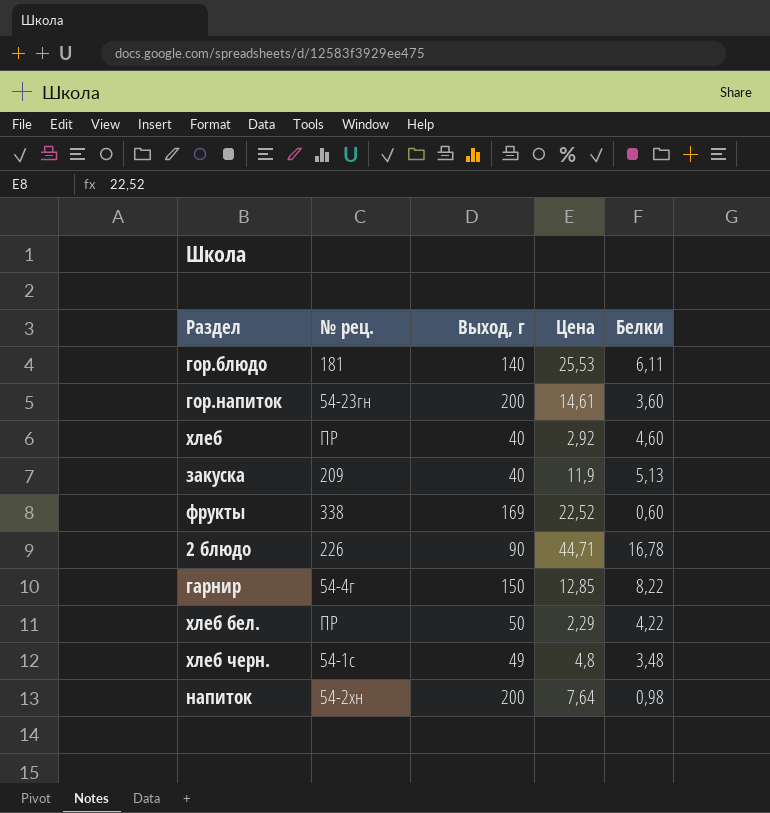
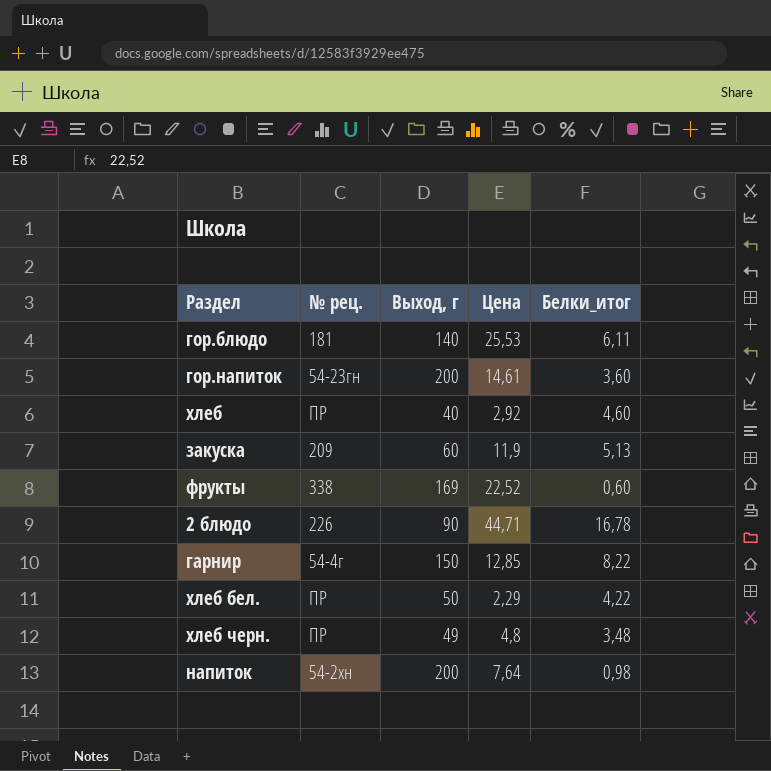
column name: Белки -> Белки_итог
закуска | Выход, г: 40 -> 60
хлеб черн. | № рец.: 54-1с -> ПР

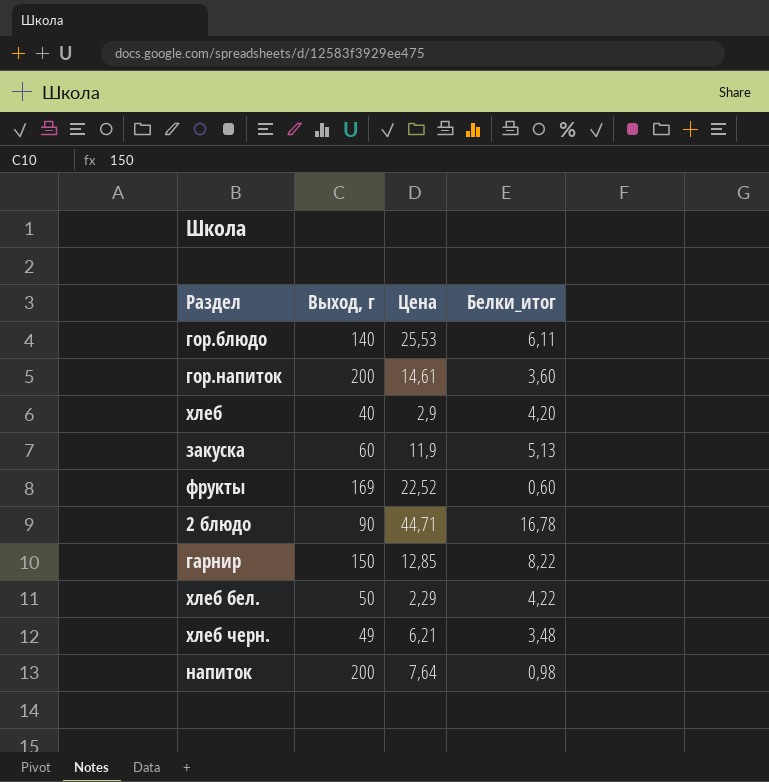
column № рец. | position: 2 -> none
хлеб | Цена: 2,92 -> 2,9
хлеб | Белки_итог: 4,60 -> 4,20
хлеб черн. | Цена: 4,8 -> 6,21

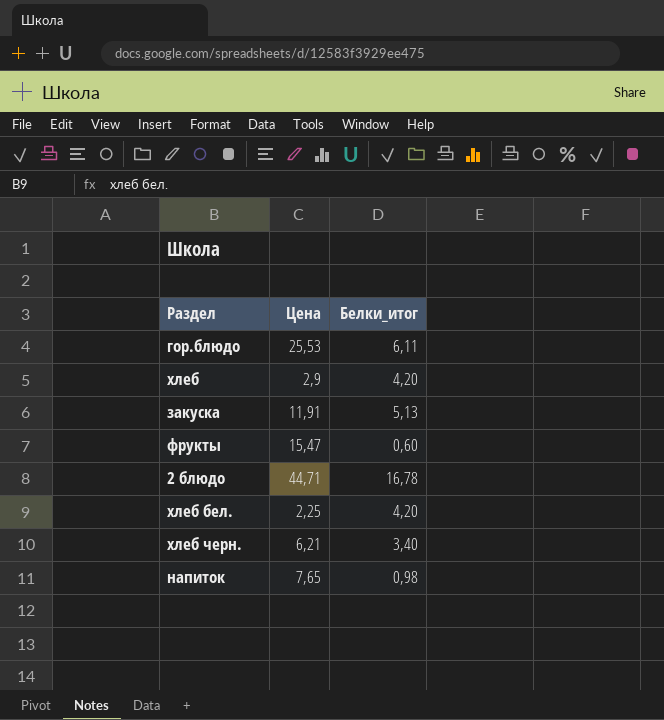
column Выход, г | position: 2 -> none
row гор.напиток: 200 | 14,61 | 3,60 -> none
row гарнир: 150 | 12,85 | 8,22 -> none
закуска | Цена: 11,9 -> 11,91
фрукты | Цена: 22,52 -> 15,47
хлеб бел. | Цена: 2,29 -> 2,25
хлеб бел. | Белки_итог: 4,22 -> 4,20
хлеб черн. | Белки_итог: 3,48 -> 3,40
напиток | Цена: 7,64 -> 7,65

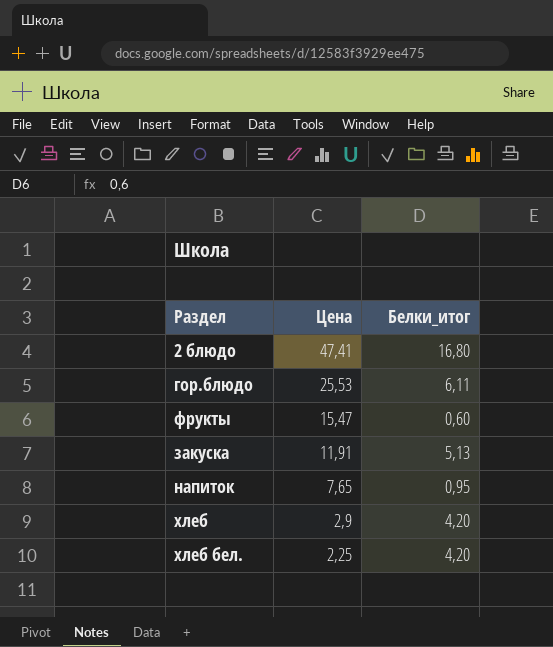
row order: none -> Цена descending
row хлеб черн.: 6,21 | 3,40 -> none
2 блюдо | Цена: 44,71 -> 47,41
2 блюдо | Белки_итог: 16,78 -> 16,80
напиток | Белки_итог: 0,98 -> 0,95

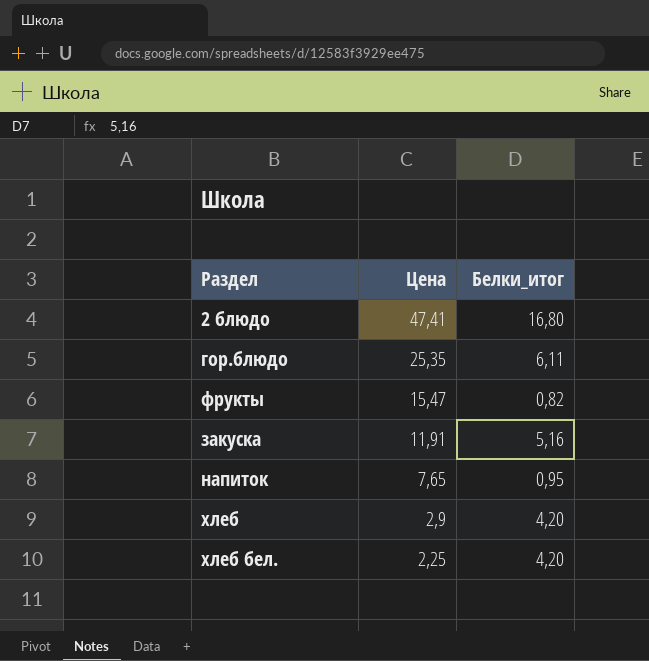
гор.блюдо | Цена: 25,53 -> 25,35
фрукты | Белки_итог: 0,60 -> 0,82
закуска | Белки_итог: 5,13 -> 5,16

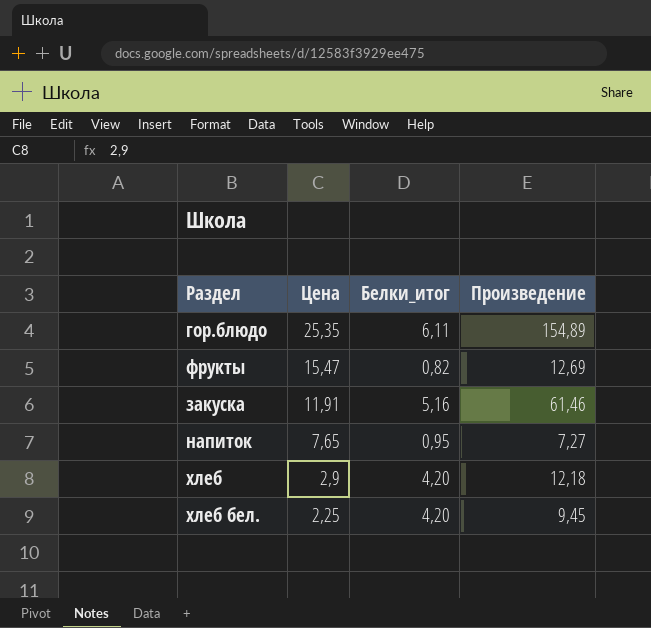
column Произведение | formula: none -> [Цена] * [Белки_итог]
row 2 блюдо: 47,41 | 16,80 -> none

